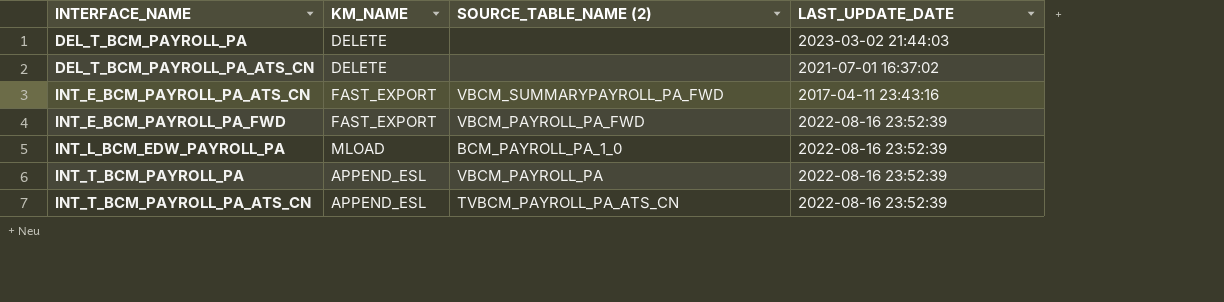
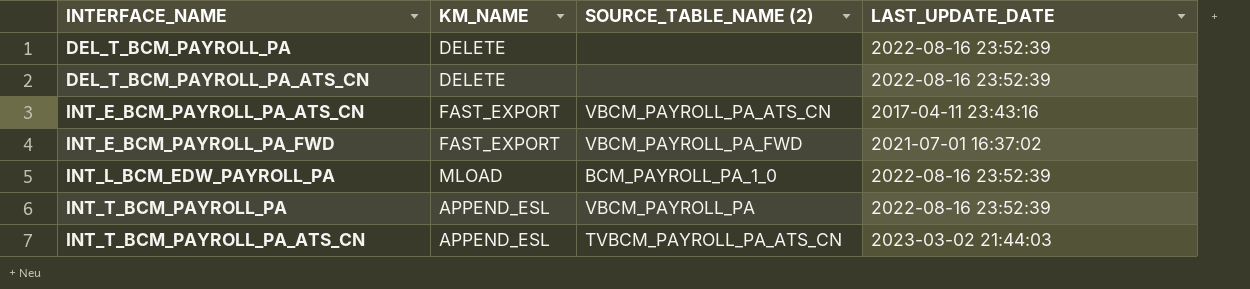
DEL_T_BCM_PAYROLL_PA | LAST_UPDATE_DATE: 2023-03-02 21:44:03 -> 2022-08-16 23:52:39
DEL_T_BCM_PAYROLL_PA_ATS_CN | LAST_UPDATE_DATE: 2021-07-01 16:37:02 -> 2022-08-16 23:52:39
INT_E_BCM_PAYROLL_PA_ATS_CN | SOURCE_TABLE_NAME (2): VBCM_SUMMARYPAYROLL_PA_FWD -> VBCM_PAYROLL_PA_ATS_CN
INT_E_BCM_PAYROLL_PA_FWD | LAST_UPDATE_DATE: 2022-08-16 23:52:39 -> 2021-07-01 16:37:02
INT_T_BCM_PAYROLL_PA_ATS_CN | LAST_UPDATE_DATE: 2022-08-16 23:52:39 -> 2023-03-02 21:44:03

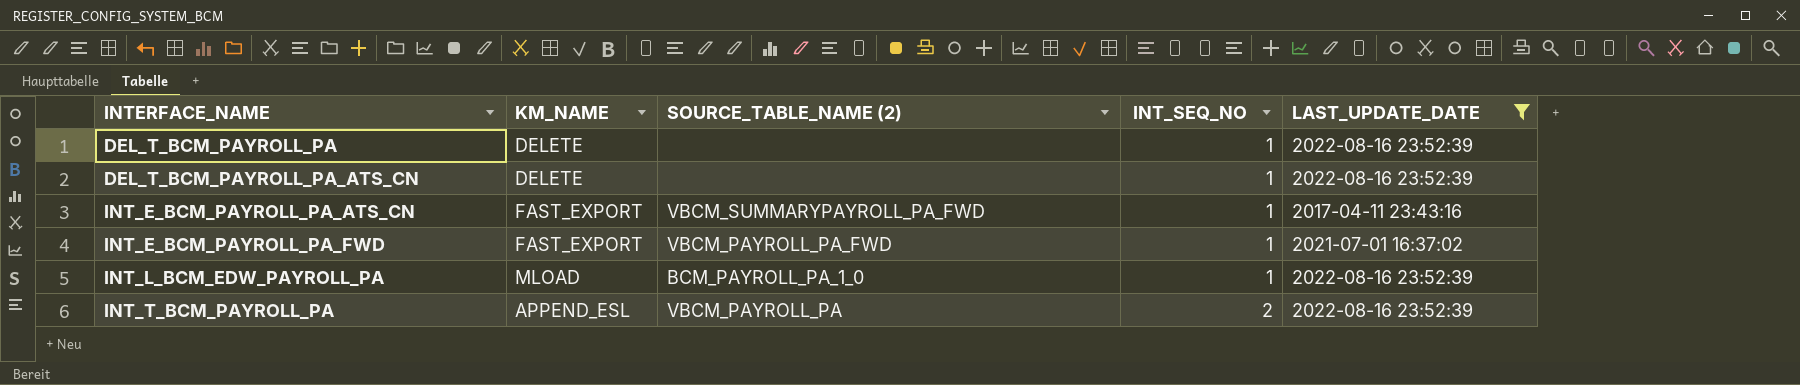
filter: none -> LAST_UPDATE_DATE != 2023-03-02 21:44:03
column INT_SEQ_NO | position: none -> 4
INT_E_BCM_PAYROLL_PA_ATS_CN | SOURCE_TABLE_NAME (2): VBCM_PAYROLL_PA_ATS_CN -> VBCM_SUMMARYPAYROLL_PA_FWD

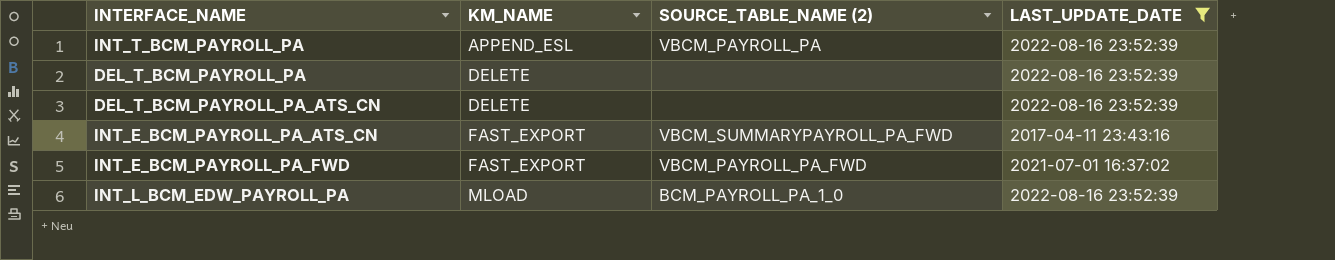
row order: INTERFACE_NAME ascending -> KM_NAME ascending
column INT_SEQ_NO | position: 4 -> none

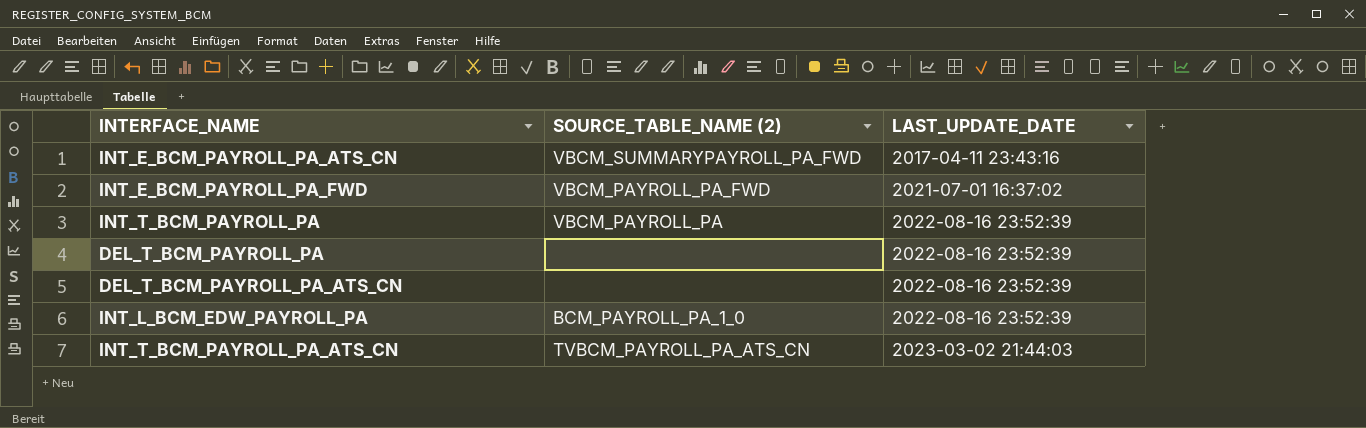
filter: LAST_UPDATE_DATE != 2023-03-02 21:44:03 -> none
row order: KM_NAME ascending -> LAST_UPDATE_DATE ascending
column KM_NAME | position: 2 -> none

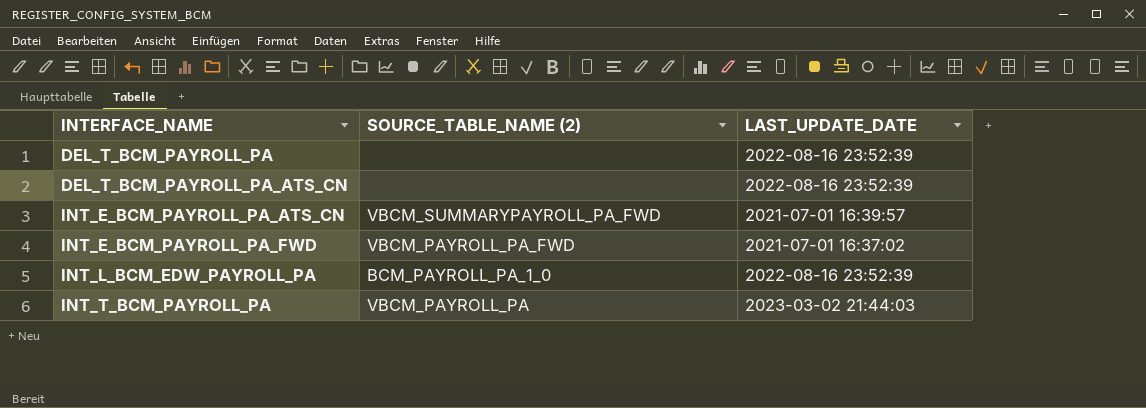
row order: LAST_UPDATE_DATE ascending -> INTERFACE_NAME ascending
row INT_T_BCM_PAYROLL_PA_ATS_CN: TVBCM_PAYROLL_PA_ATS_CN | 2023-03-02 21:44:03 -> none
INT_E_BCM_PAYROLL_PA_ATS_CN | LAST_UPDATE_DATE: 2017-04-11 23:43:16 -> 2021-07-01 16:39:57
INT_T_BCM_PAYROLL_PA | LAST_UPDATE_DATE: 2022-08-16 23:52:39 -> 2023-03-02 21:44:03

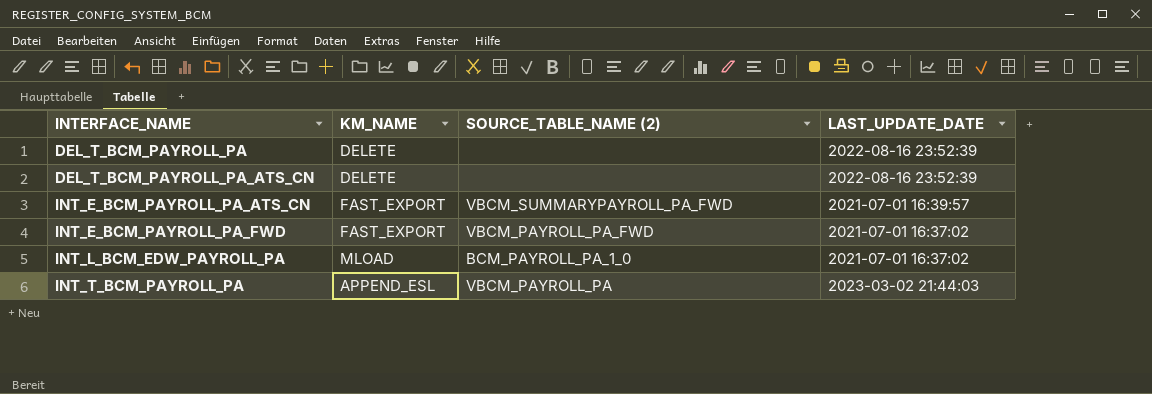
column KM_NAME | position: none -> 2
INT_L_BCM_EDW_PAYROLL_PA | LAST_UPDATE_DATE: 2022-08-16 23:52:39 -> 2021-07-01 16:37:02

